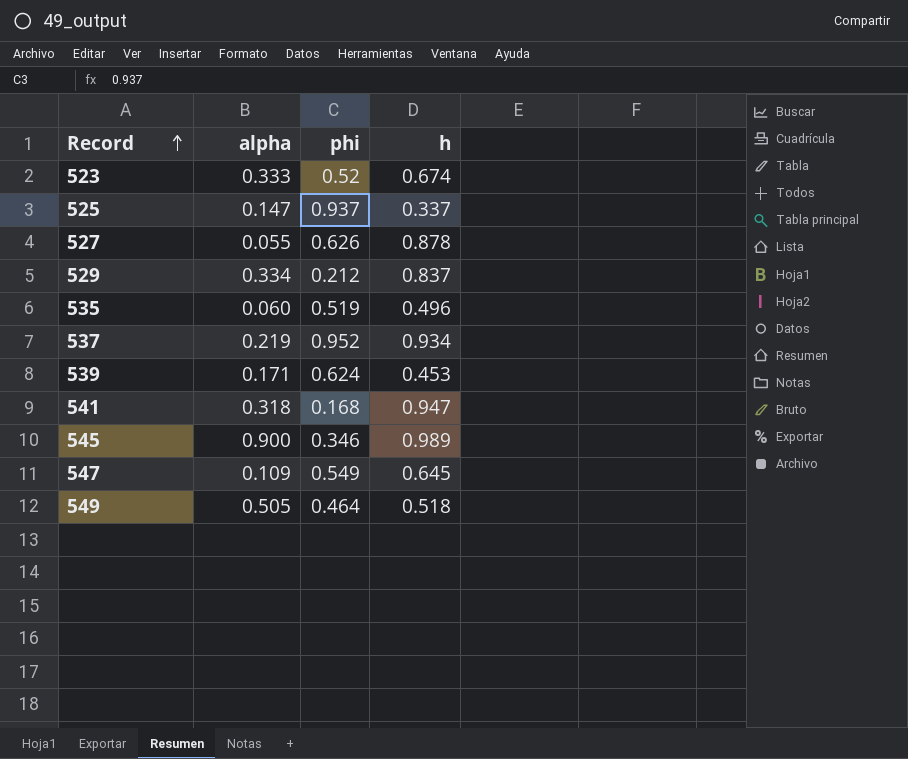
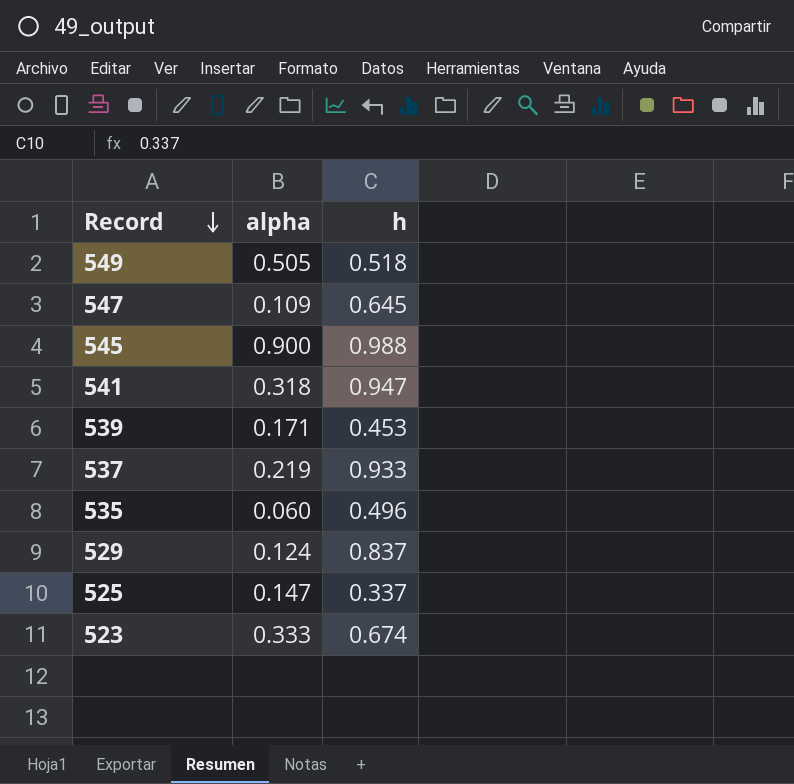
row order: Record ascending -> Record descending
column phi | position: 3 -> none
row 527: 0.055 | 0.626 | 0.878 -> none
545 | h: 0.989 -> 0.988
537 | h: 0.934 -> 0.933
529 | alpha: 0.334 -> 0.124

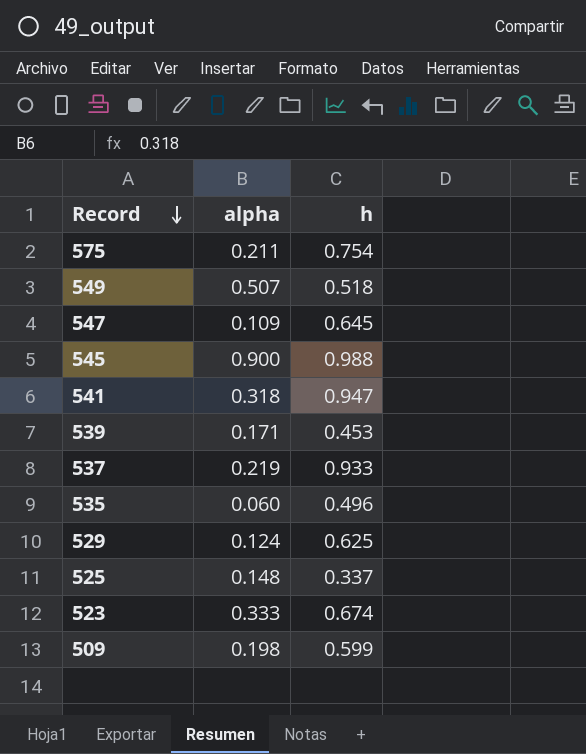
row 575: none -> 0.211 | 0.754
549 | alpha: 0.505 -> 0.507
529 | h: 0.837 -> 0.625
525 | alpha: 0.147 -> 0.148
row 509: none -> 0.198 | 0.599

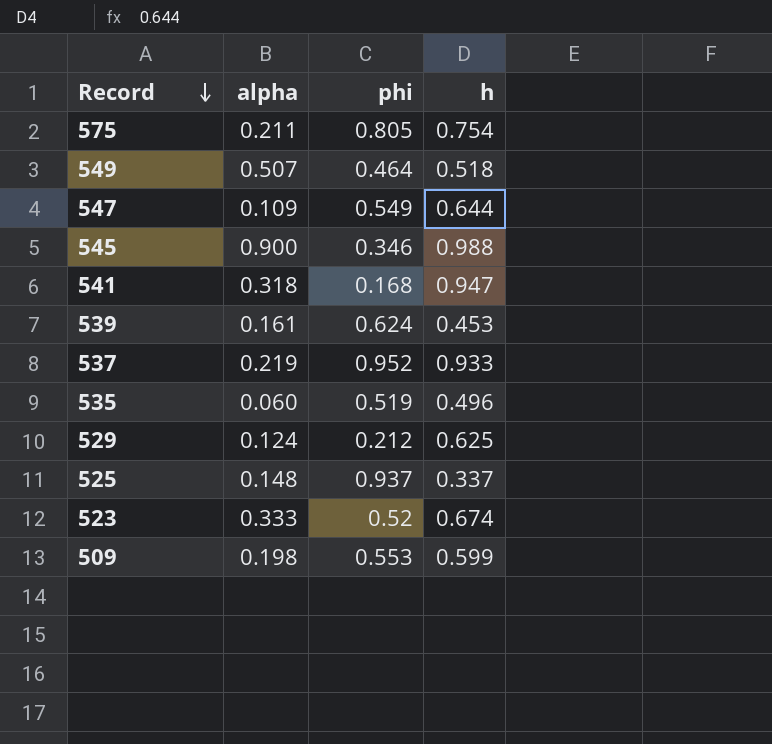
column phi | position: none -> 3
547 | h: 0.645 -> 0.644
539 | alpha: 0.171 -> 0.161

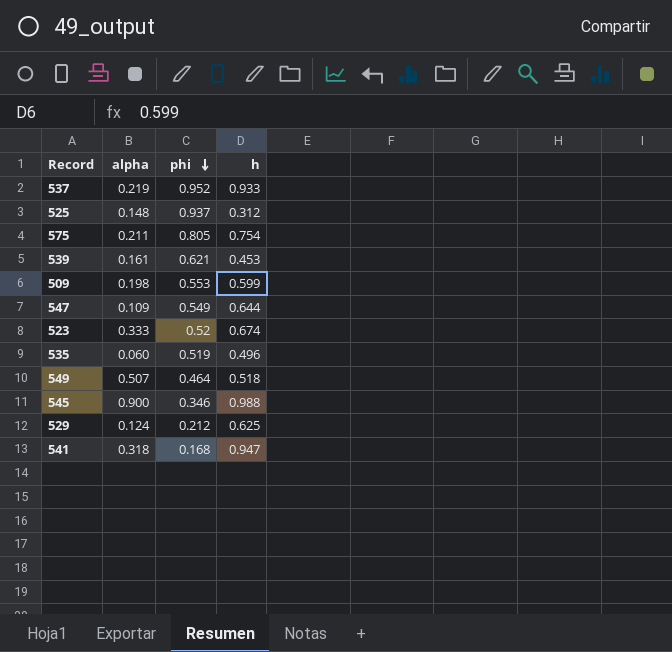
row order: Record descending -> phi descending
525 | h: 0.337 -> 0.312
539 | phi: 0.624 -> 0.621

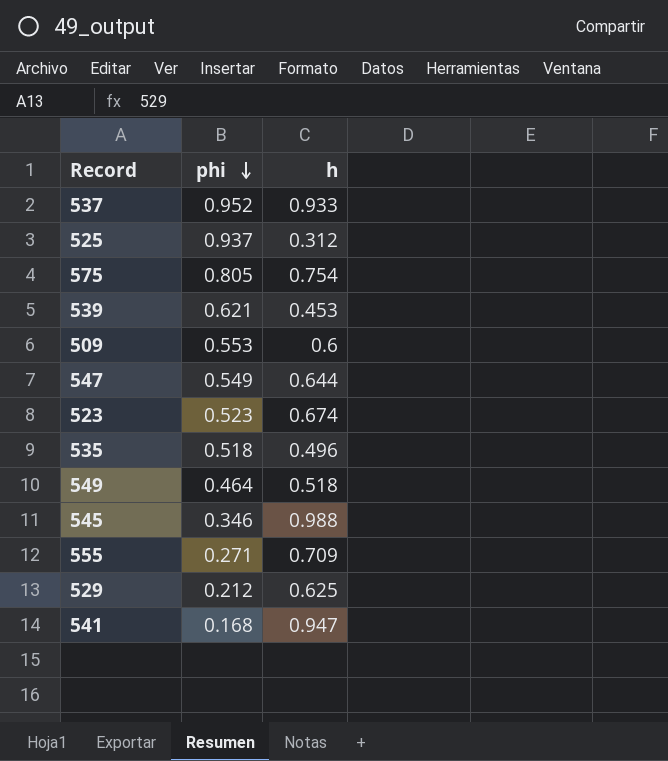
column alpha | position: 2 -> none
509 | h: 0.599 -> 0.6
523 | phi: 0.52 -> 0.523
535 | phi: 0.519 -> 0.518
row 555: none -> 0.271 | 0.709

